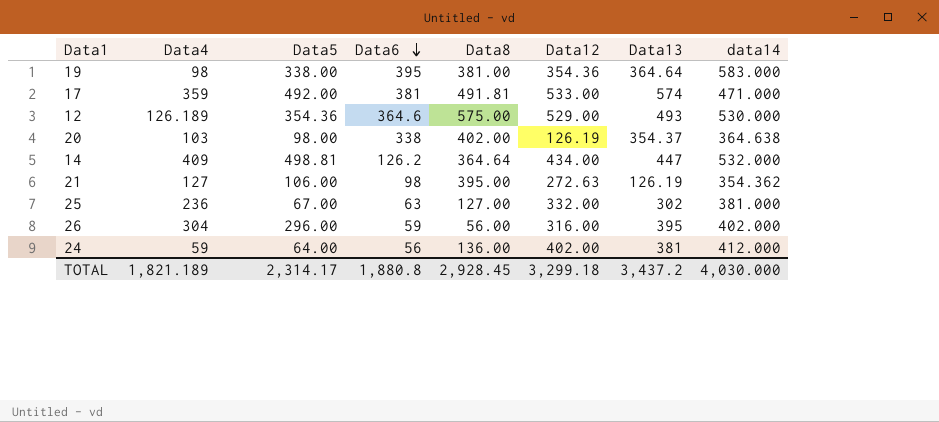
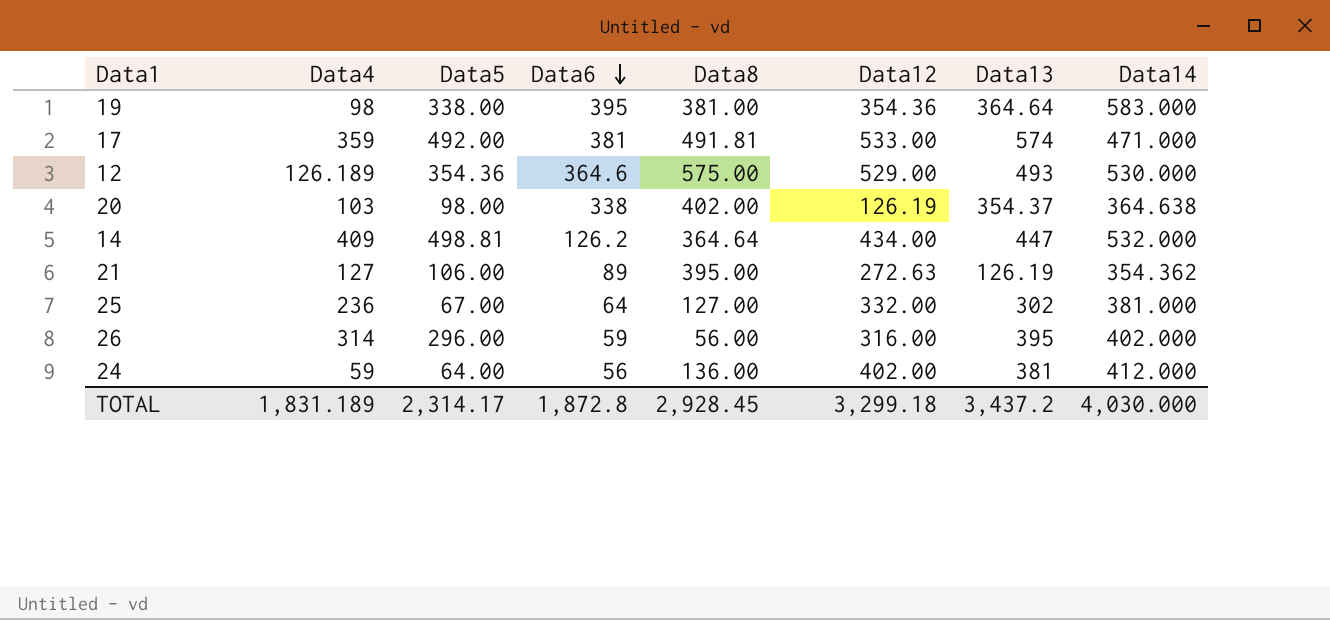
column name: data14 -> Data14
21 | Data6: 98 -> 89
25 | Data6: 63 -> 64
26 | Data4: 304 -> 314
TOTAL | Data4: 1,821.189 -> 1,831.189
TOTAL | Data6: 1,880.8 -> 1,872.8

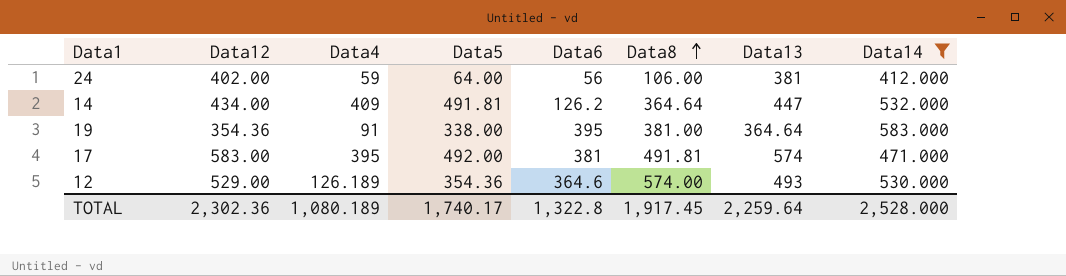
filter: none -> Data14 >= 412.000
row order: Data6 descending -> Data8 ascending
column Data12 | position: 6 -> 2
24 | Data8: 136.00 -> 106.00
14 | Data5: 498.81 -> 491.81
19 | Data4: 98 -> 91
17 | Data12: 533.00 -> 583.00
17 | Data4: 359 -> 395
12 | Data8: 575.00 -> 574.00
TOTAL | Data12: 3,299.18 -> 2,302.36
TOTAL | Data4: 1,831.189 -> 1,080.189
TOTAL | Data5: 2,314.17 -> 1,740.17
TOTAL | Data6: 1,872.8 -> 1,322.8
TOTAL | Data8: 2,928.45 -> 1,917.45
TOTAL | Data13: 3,437.2 -> 2,259.64
TOTAL | Data14: 4,030.000 -> 2,528.000

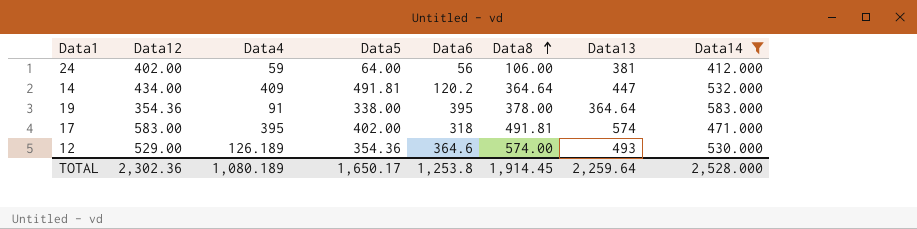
14 | Data6: 126.2 -> 120.2
19 | Data8: 381.00 -> 378.00
17 | Data5: 492.00 -> 402.00
17 | Data6: 381 -> 318
TOTAL | Data5: 1,740.17 -> 1,650.17
TOTAL | Data6: 1,322.8 -> 1,253.8
TOTAL | Data8: 1,917.45 -> 1,914.45

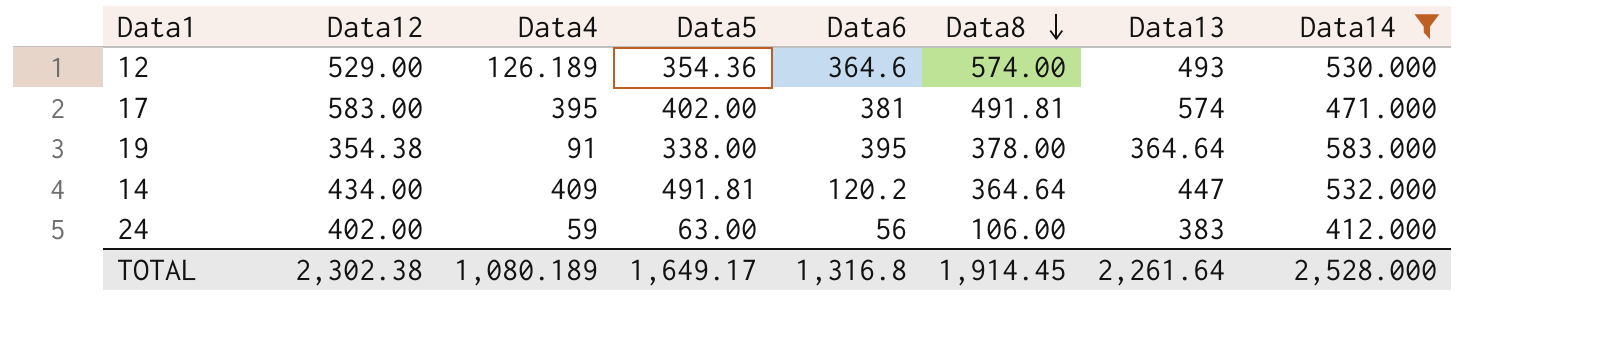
row order: Data8 ascending -> Data8 descending
17 | Data6: 318 -> 381
19 | Data12: 354.36 -> 354.38
24 | Data5: 64.00 -> 63.00
24 | Data13: 381 -> 383
TOTAL | Data12: 2,302.36 -> 2,302.38
TOTAL | Data5: 1,650.17 -> 1,649.17
TOTAL | Data6: 1,253.8 -> 1,316.8
TOTAL | Data13: 2,259.64 -> 2,261.64

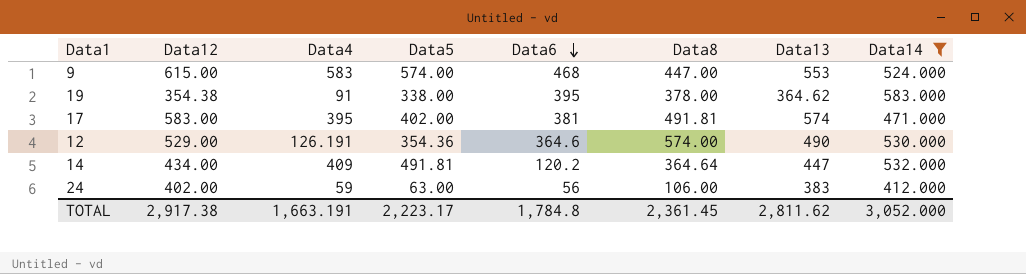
row order: Data8 descending -> Data6 descending
row 9: none -> 615.00 | 583 | 574.00 | 468 | 447.00 | 553 | 524.000
19 | Data13: 364.64 -> 364.62
12 | Data4: 126.189 -> 126.191
12 | Data13: 493 -> 490
TOTAL | Data12: 2,302.38 -> 2,917.38
TOTAL | Data4: 1,080.189 -> 1,663.191
TOTAL | Data5: 1,649.17 -> 2,223.17
TOTAL | Data6: 1,316.8 -> 1,784.8
TOTAL | Data8: 1,914.45 -> 2,361.45
TOTAL | Data13: 2,261.64 -> 2,811.62
TOTAL | Data14: 2,528.000 -> 3,052.000

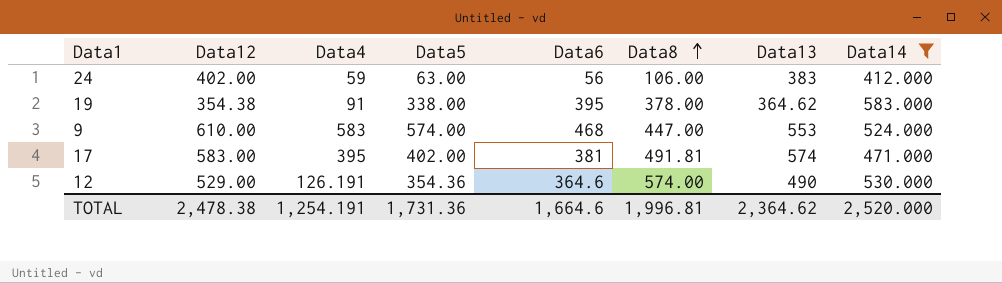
row order: Data6 descending -> Data8 ascending
row 14: 434.00 | 409 | 491.81 | 120.2 | 364.64 | 447 | 532.000 -> none
9 | Data12: 615.00 -> 610.00
TOTAL | Data12: 2,917.38 -> 2,478.38
TOTAL | Data4: 1,663.191 -> 1,254.191
TOTAL | Data5: 2,223.17 -> 1,731.36
TOTAL | Data6: 1,784.8 -> 1,664.6
TOTAL | Data8: 2,361.45 -> 1,996.81
TOTAL | Data13: 2,811.62 -> 2,364.62
TOTAL | Data14: 3,052.000 -> 2,520.000

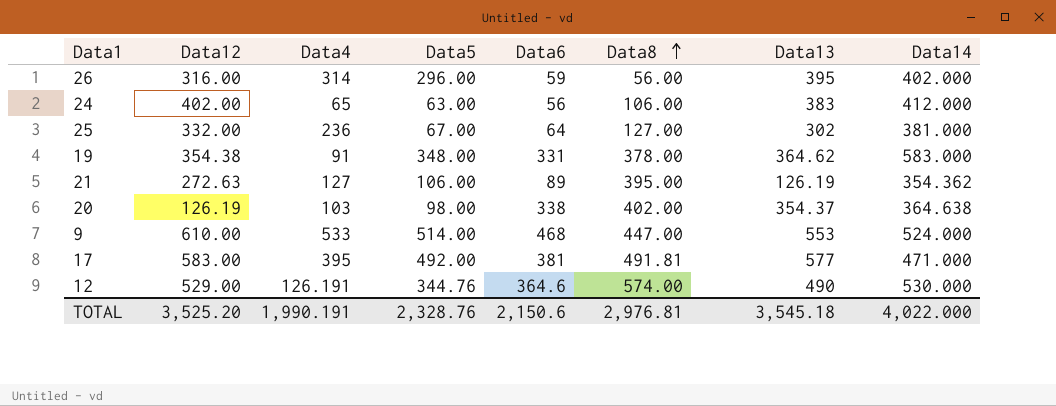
filter: Data14 >= 412.000 -> none
24 | Data4: 59 -> 65
19 | Data5: 338.00 -> 348.00
19 | Data6: 395 -> 331
9 | Data4: 583 -> 533
9 | Data5: 574.00 -> 514.00
17 | Data5: 402.00 -> 492.00
17 | Data13: 574 -> 577
12 | Data5: 354.36 -> 344.76
TOTAL | Data12: 2,478.38 -> 3,525.20
TOTAL | Data4: 1,254.191 -> 1,990.191
TOTAL | Data5: 1,731.36 -> 2,328.76
TOTAL | Data6: 1,664.6 -> 2,150.6
TOTAL | Data8: 1,996.81 -> 2,976.81
TOTAL | Data13: 2,364.62 -> 3,545.18
TOTAL | Data14: 2,520.000 -> 4,022.000

